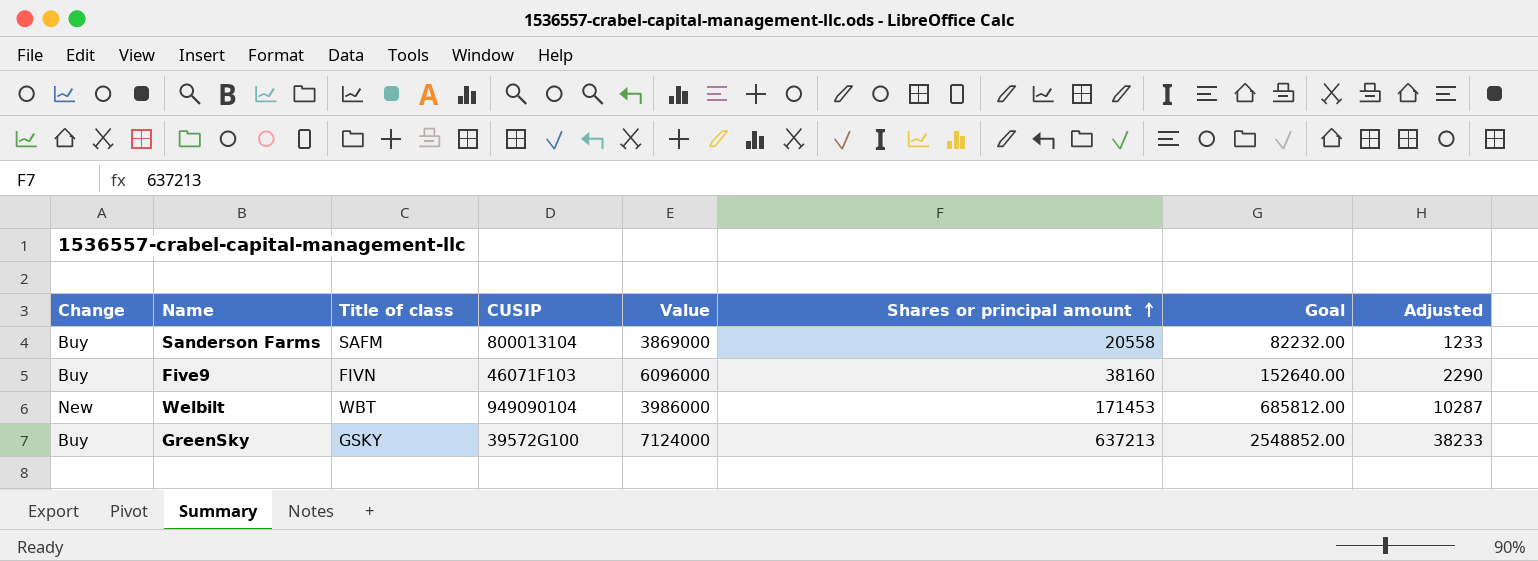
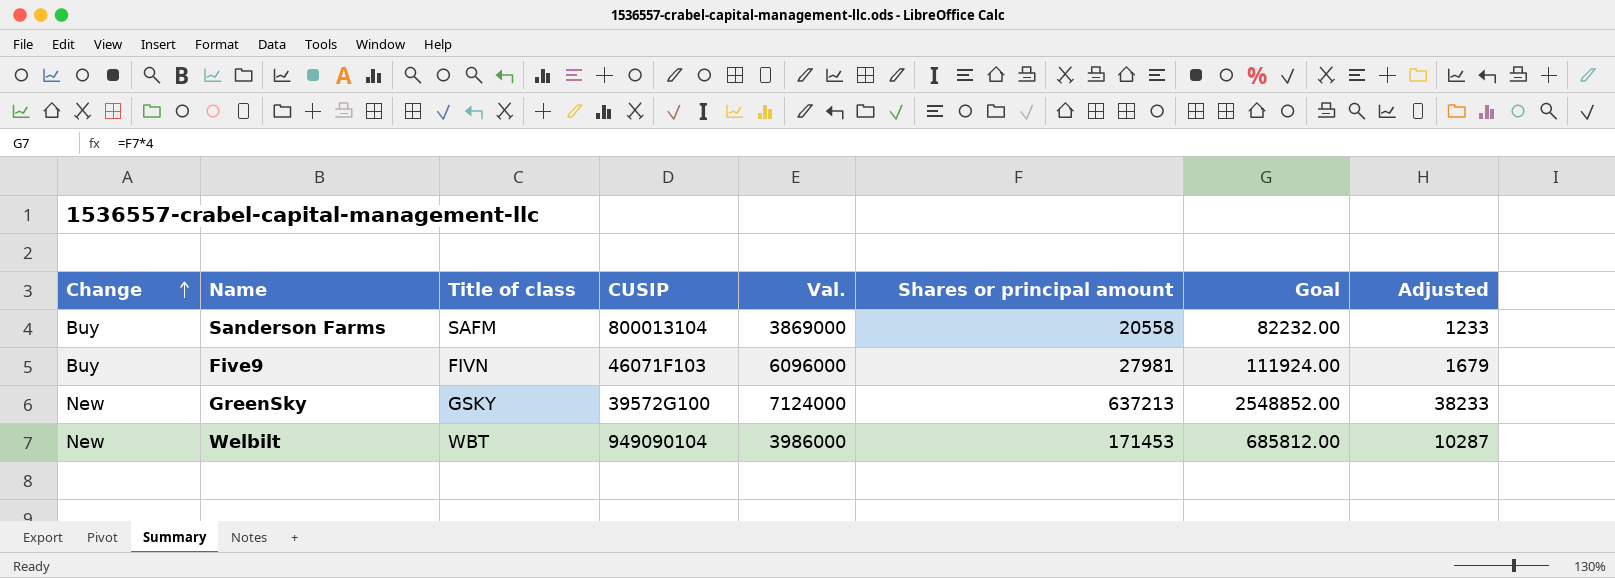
row order: Shares or principal amount ascending -> Change ascending
column name: Value -> Val.
Five9 | Shares or principal amount: 38160 -> 27981
Five9 | Goal: 152640.00 -> 111924.00
Five9 | Adjusted: 2290 -> 1679
GreenSky | Change: Buy -> New

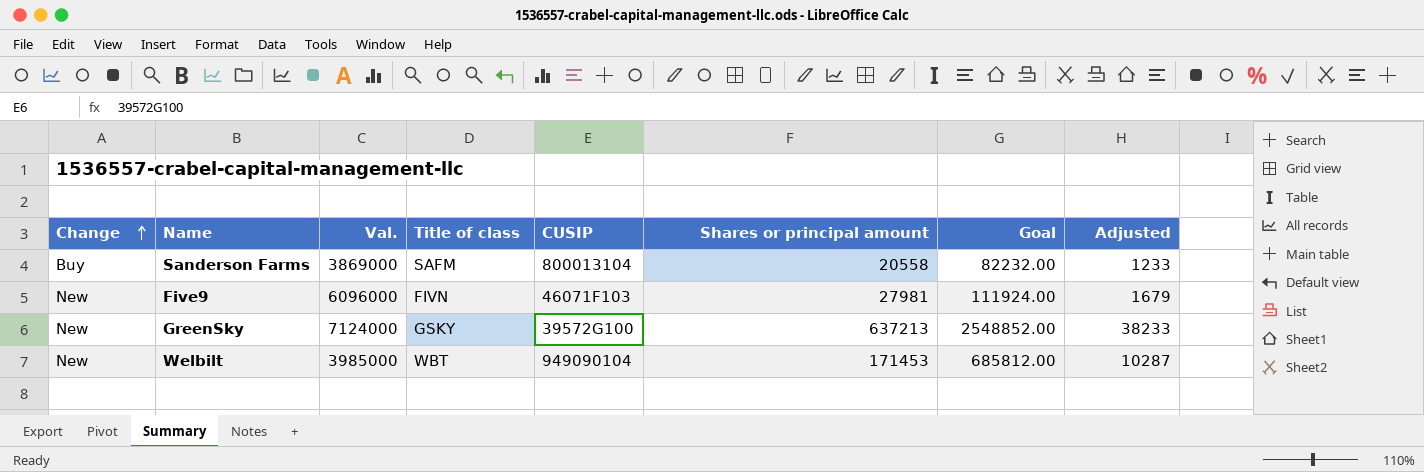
column Val. | position: 5 -> 3
Five9 | Change: Buy -> New
Welbilt | Val.: 3986000 -> 3985000

